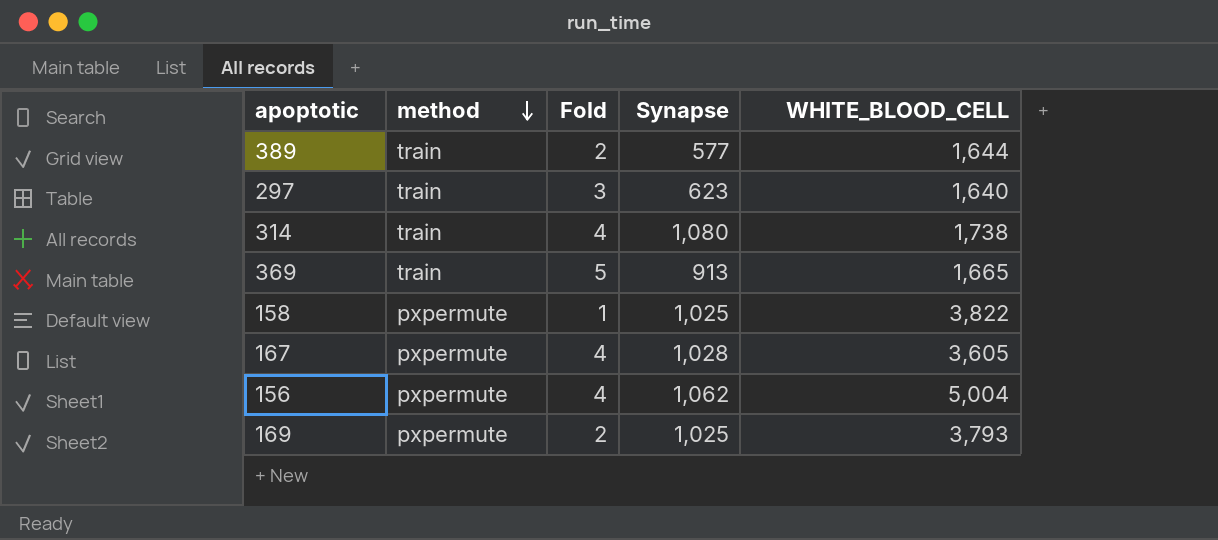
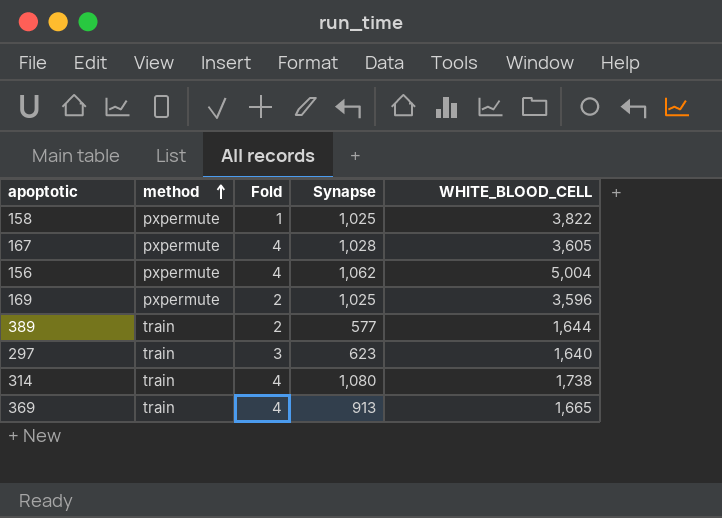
row order: method descending -> method ascending
169 | WHITE_BLOOD_CELL: 3,793 -> 3,596
369 | Fold: 5 -> 4

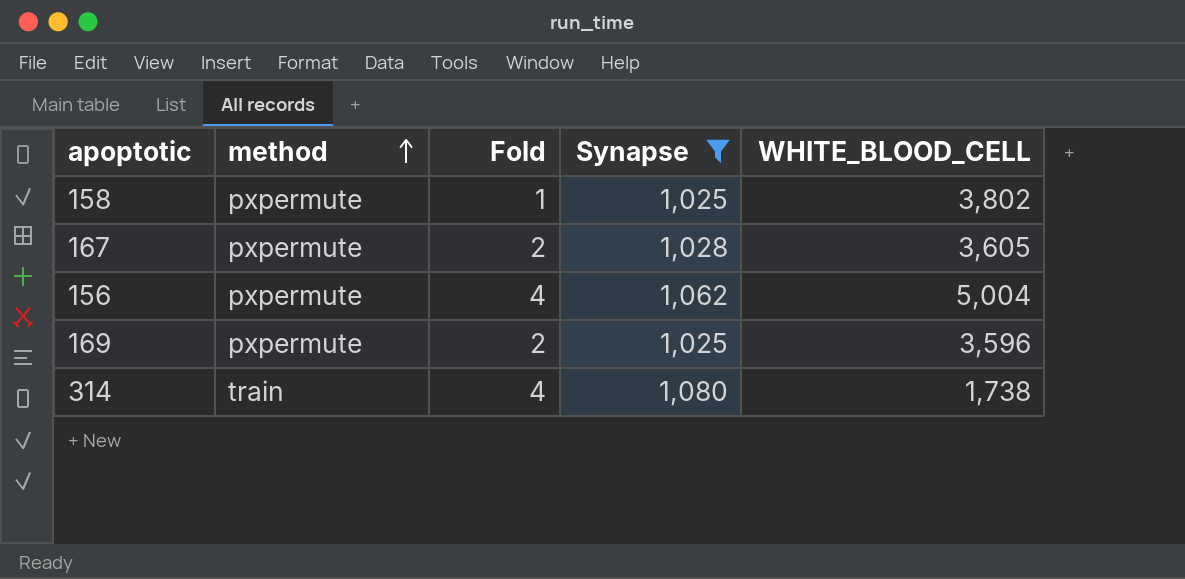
filter: none -> Synapse >= 1,025
158 | WHITE_BLOOD_CELL: 3,822 -> 3,802
167 | Fold: 4 -> 2

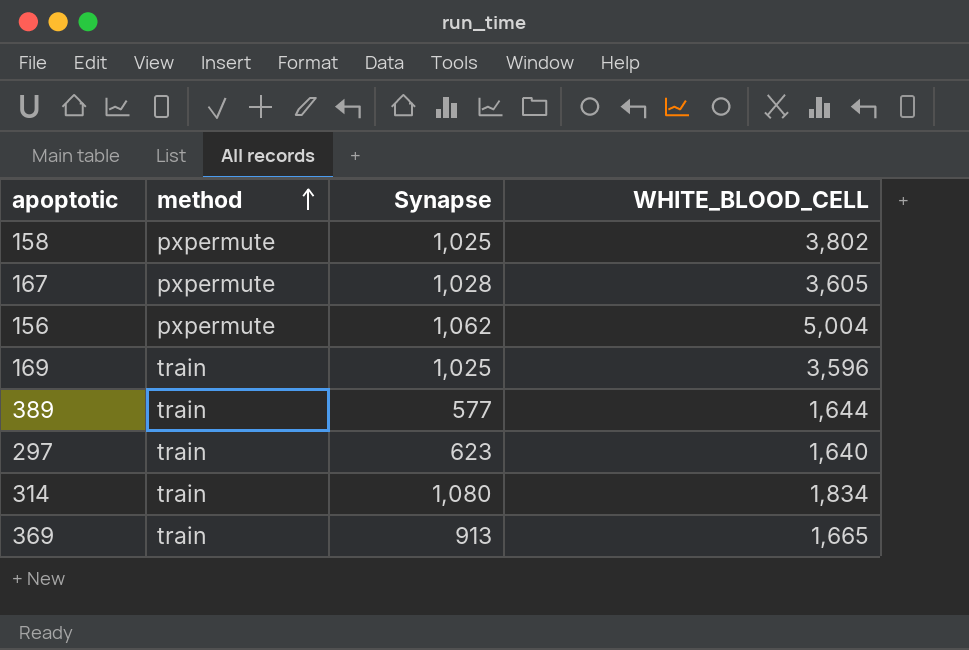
filter: Synapse >= 1,025 -> none
column Fold | position: 3 -> none
169 | method: pxpermute -> train
314 | WHITE_BLOOD_CELL: 1,738 -> 1,834

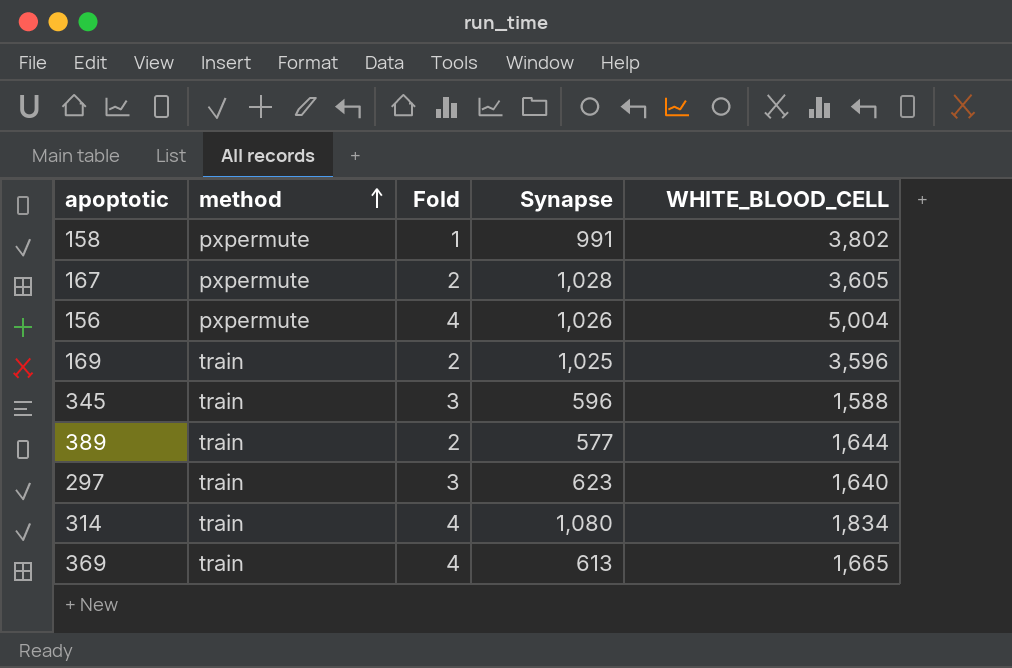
column Fold | position: none -> 3
158 | Synapse: 1,025 -> 991
156 | Synapse: 1,062 -> 1,026
row 345: none -> train | 3 | 596 | 1,588
369 | Synapse: 913 -> 613

